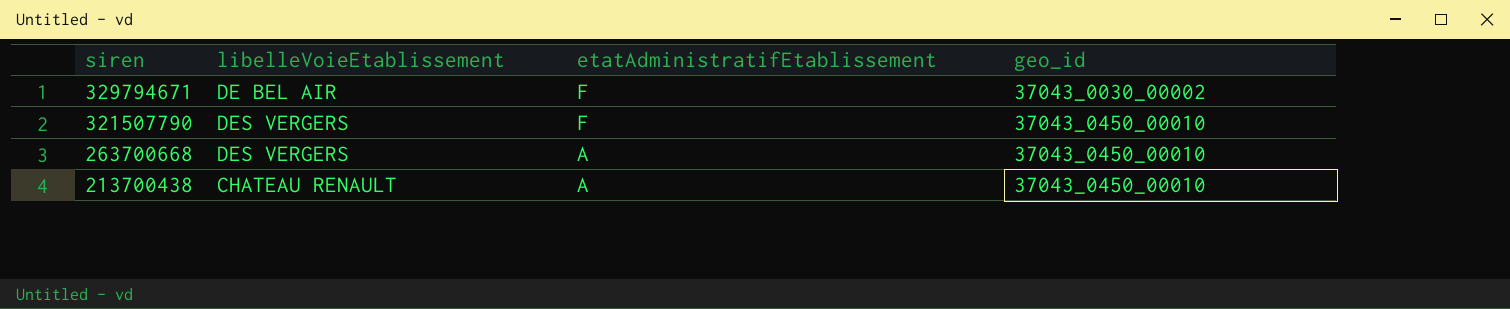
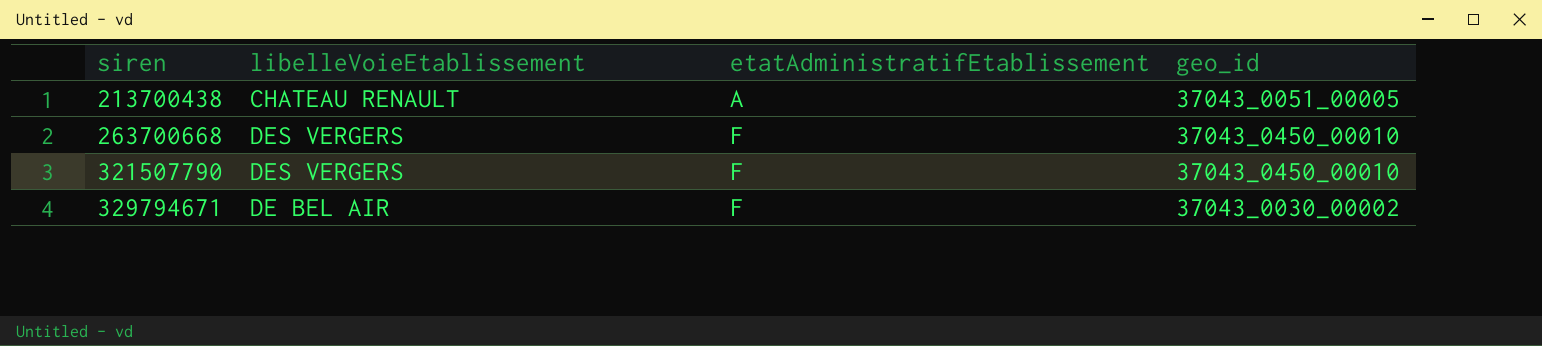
row order: siren descending -> siren ascending
213700438 | geo_id: 37043_0450_00010 -> 37043_0051_00005
263700668 | etatAdministratifEtablissement: A -> F

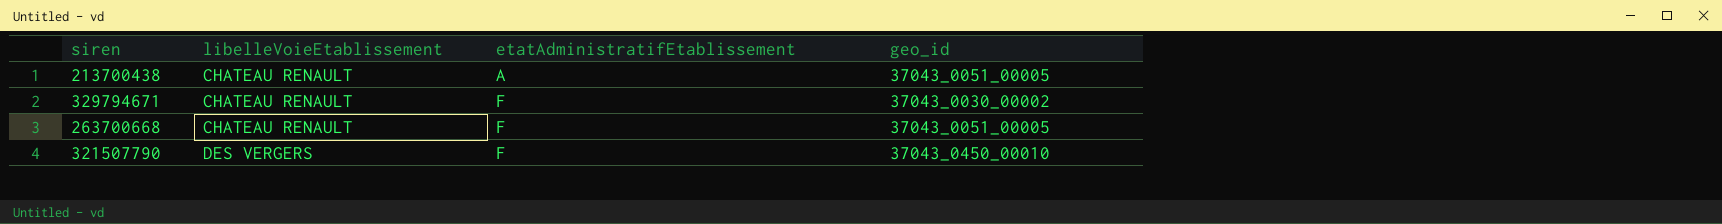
row order: siren ascending -> libelleVoieEtablissement ascending
329794671 | libelleVoieEtablissement: DE BEL AIR -> CHATEAU RENAULT
263700668 | libelleVoieEtablissement: DES VERGERS -> CHATEAU RENAULT
263700668 | geo_id: 37043_0450_00010 -> 37043_0051_00005

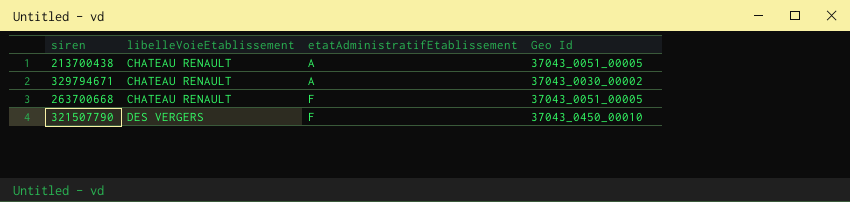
column name: geo_id -> Geo Id
329794671 | etatAdministratifEtablissement: F -> A

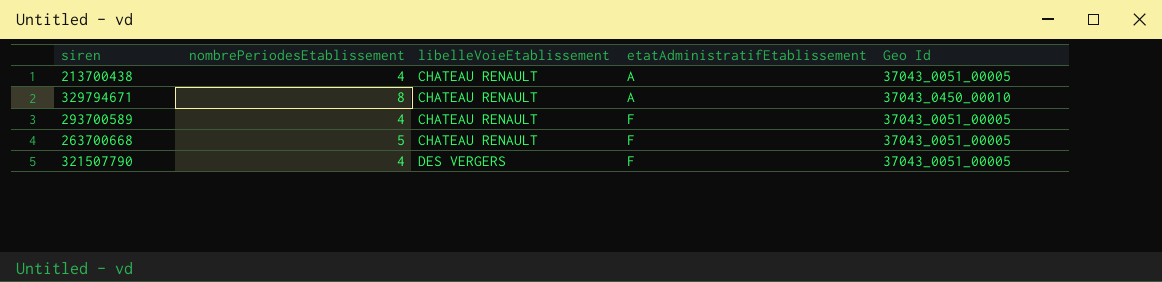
column nombrePeriodesEtablissement | position: none -> 2
329794671 | Geo Id: 37043_0030_00002 -> 37043_0450_00010
row 293700589: none -> 4 | CHATEAU RENAULT | F | 37043_0051_00005
321507790 | Geo Id: 37043_0450_00010 -> 37043_0051_00005

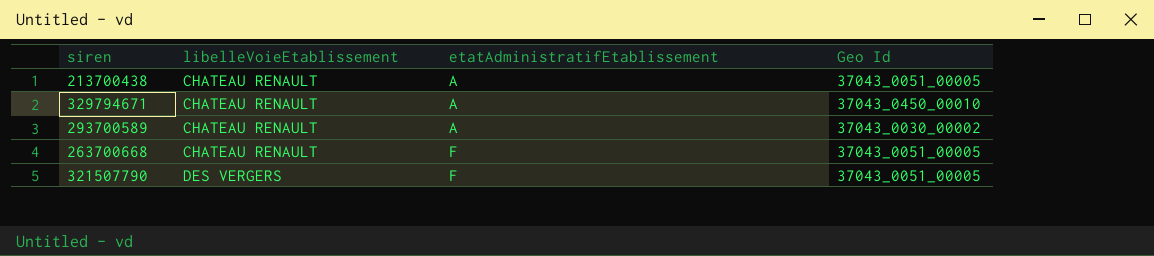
column nombrePeriodesEtablissement | position: 2 -> none
293700589 | etatAdministratifEtablissement: F -> A
293700589 | Geo Id: 37043_0051_00005 -> 37043_0030_00002

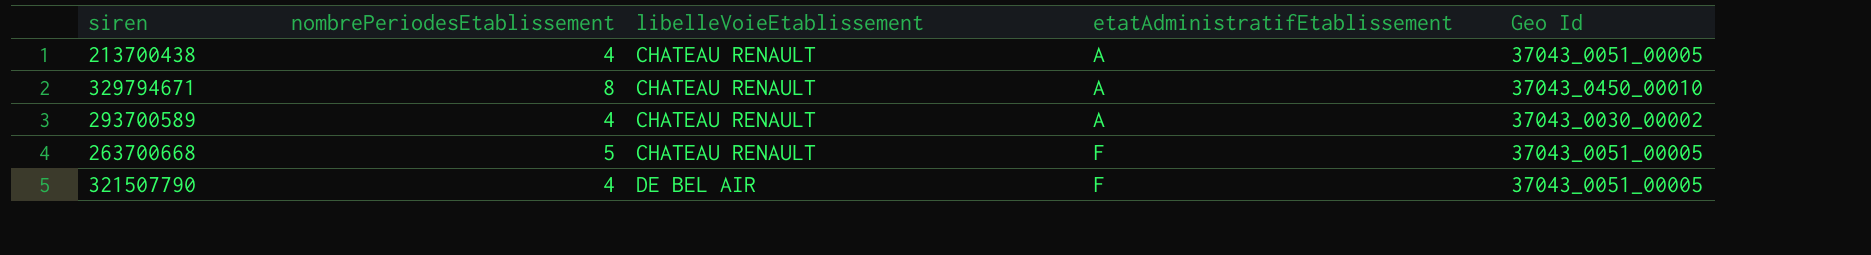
column nombrePeriodesEtablissement | position: none -> 2
321507790 | libelleVoieEtablissement: DES VERGERS -> DE BEL AIR

